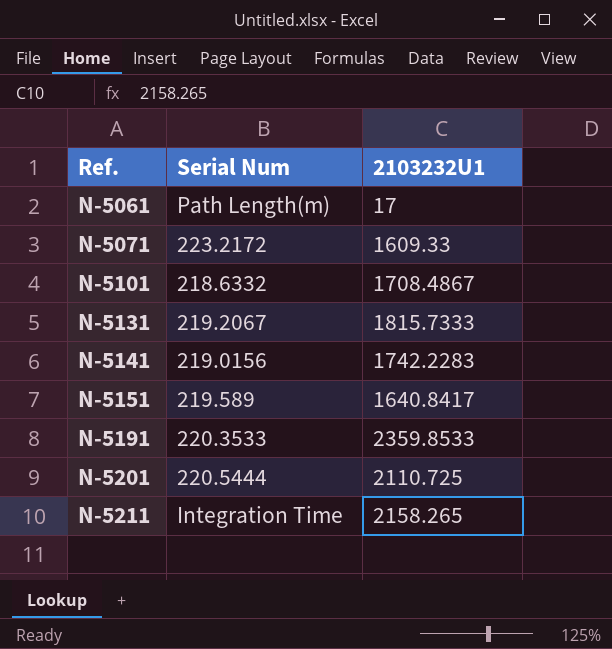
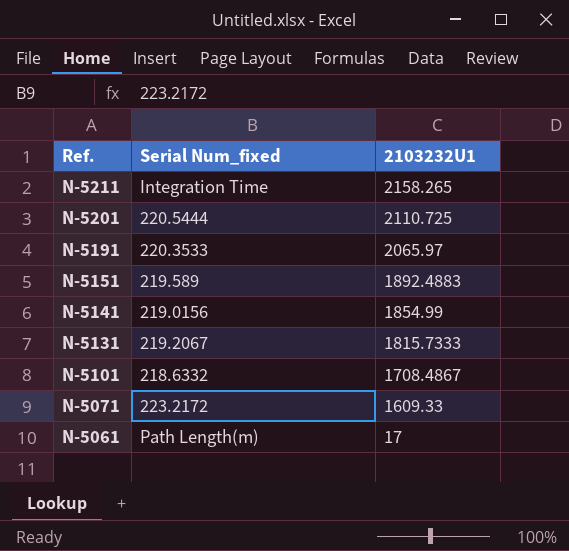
row order: Ref. ascending -> Ref. descending
column name: Serial Num -> Serial Num_fixed
N-5191 | 2103232U1: 2359.8533 -> 2065.97
N-5151 | 2103232U1: 1640.8417 -> 1892.4883
N-5141 | 2103232U1: 1742.2283 -> 1854.99

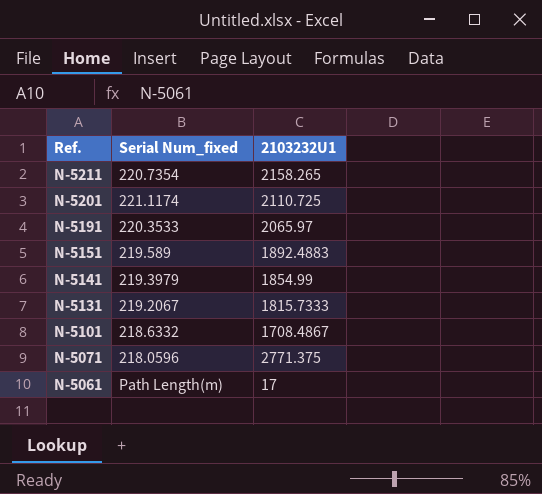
N-5211 | Serial Num_fixed: Integration Time -> 220.7354
N-5201 | Serial Num_fixed: 220.5444 -> 221.1174
N-5141 | Serial Num_fixed: 219.0156 -> 219.3979
N-5071 | Serial Num_fixed: 223.2172 -> 218.0596
N-5071 | 2103232U1: 1609.33 -> 2771.375

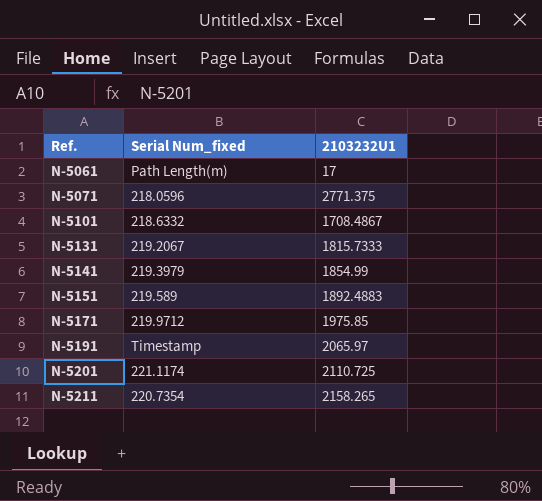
row order: Ref. descending -> Ref. ascending
row N-5171: none -> 219.9712 | 1975.85
N-5191 | Serial Num_fixed: 220.3533 -> Timestamp

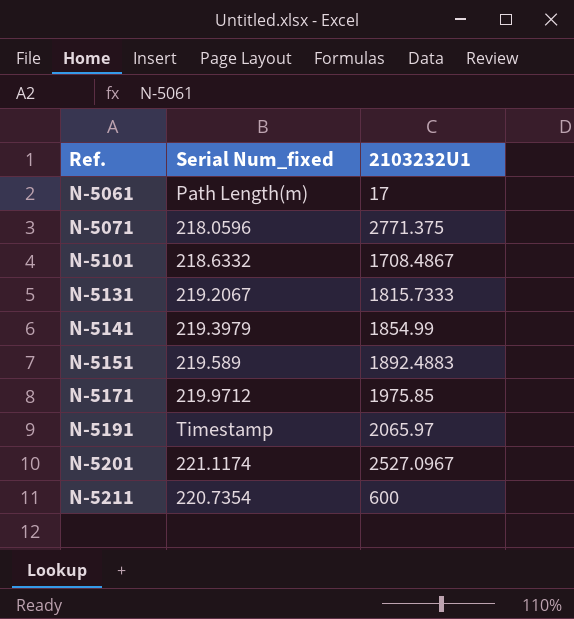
N-5201 | 2103232U1: 2110.725 -> 2527.0967
N-5211 | 2103232U1: 2158.265 -> 600

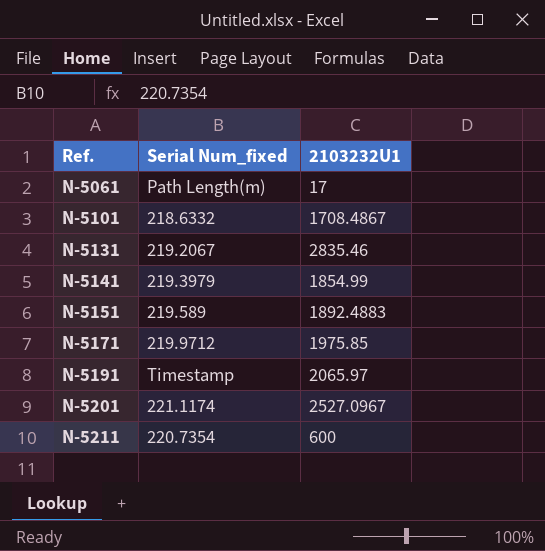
row N-5071: 218.0596 | 2771.375 -> none
N-5131 | 2103232U1: 1815.7333 -> 2835.46

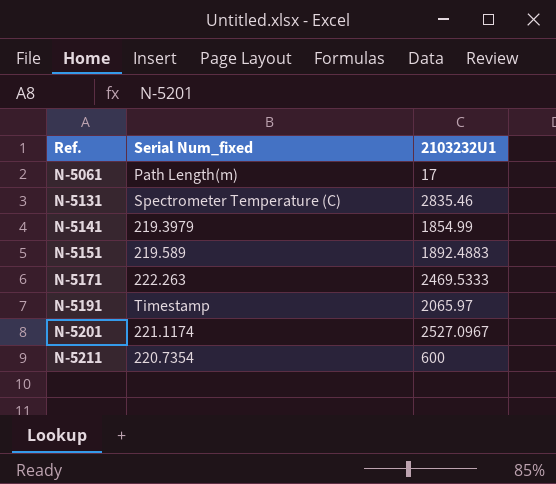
row N-5101: 218.6332 | 1708.4867 -> none
N-5131 | Serial Num_fixed: 219.2067 -> Spectrometer Temperature (C)
N-5171 | Serial Num_fixed: 219.9712 -> 222.263
N-5171 | 2103232U1: 1975.85 -> 2469.5333

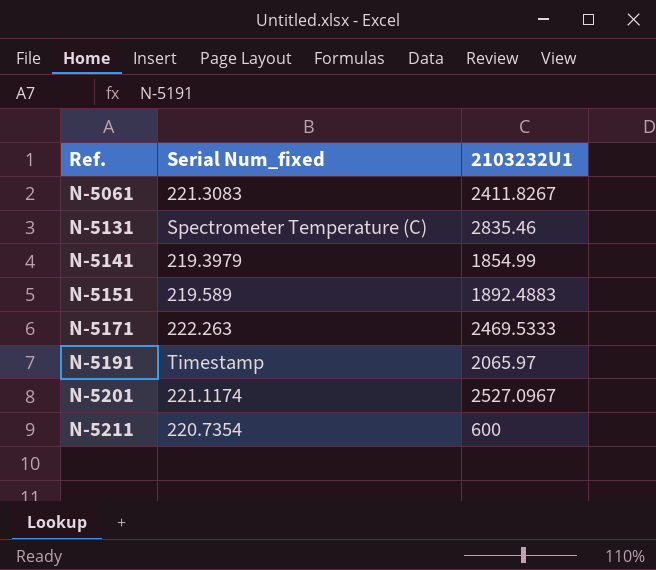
N-5061 | Serial Num_fixed: Path Length(m) -> 221.3083
N-5061 | 2103232U1: 17 -> 2411.8267

